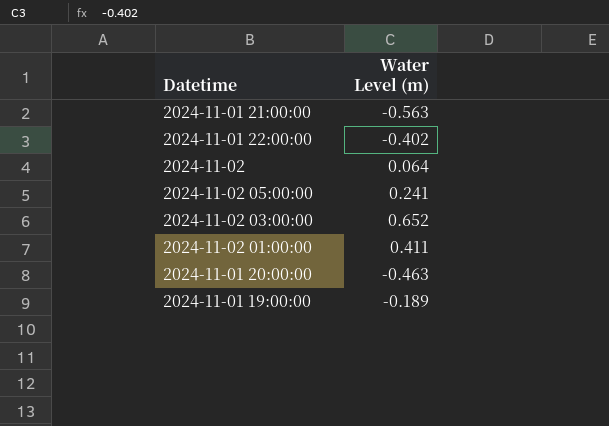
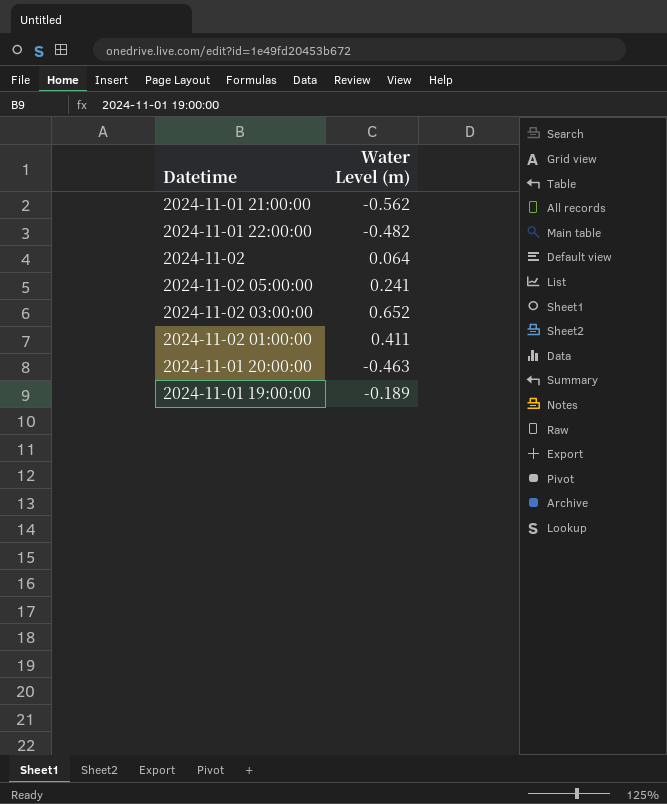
2024-11-01 21:00:00 | Water Level (m): -0.563 -> -0.562
2024-11-01 22:00:00 | Water Level (m): -0.402 -> -0.482

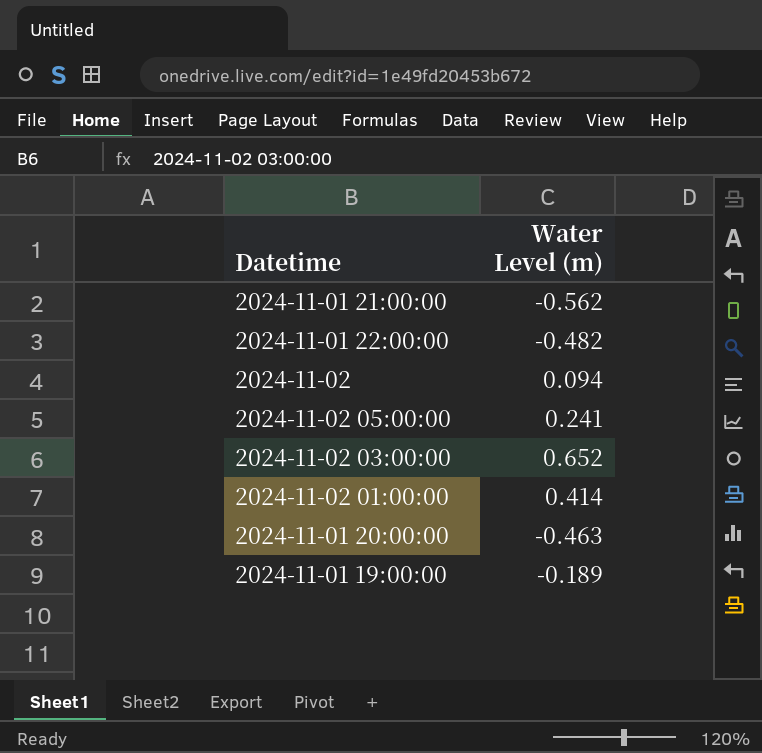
2024-11-02 | Water Level (m): 0.064 -> 0.094
2024-11-02 01:00:00 | Water Level (m): 0.411 -> 0.414

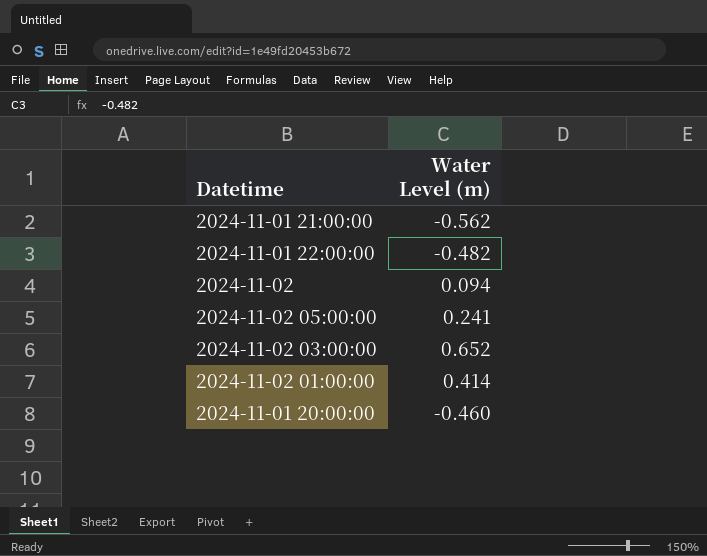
row 2024-11-01 19:00:00: -0.189 -> none
2024-11-01 20:00:00 | Water Level (m): -0.463 -> -0.460

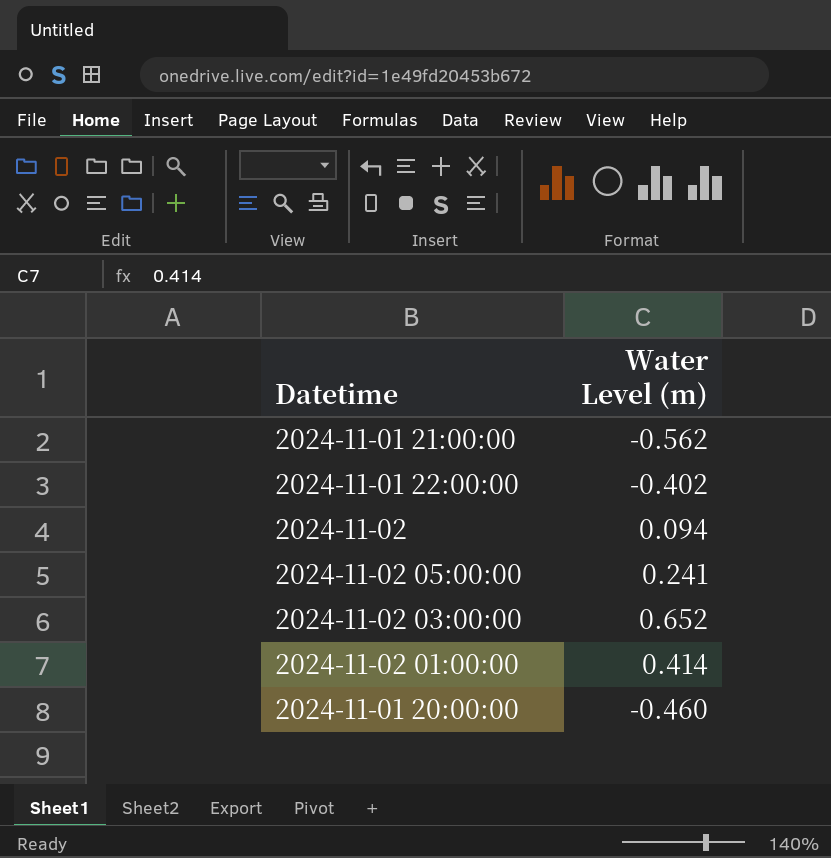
2024-11-01 22:00:00 | Water Level (m): -0.482 -> -0.402

